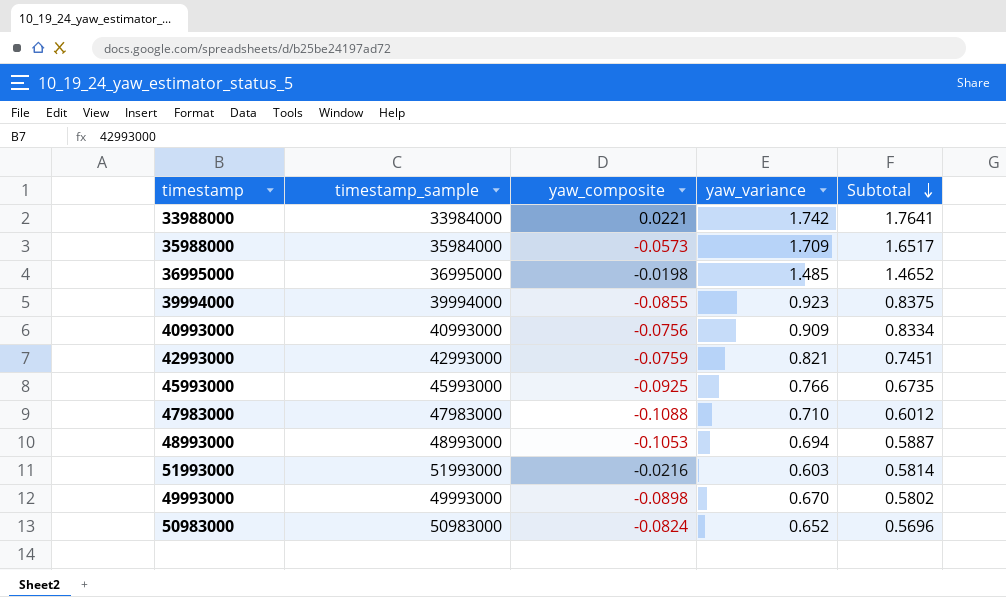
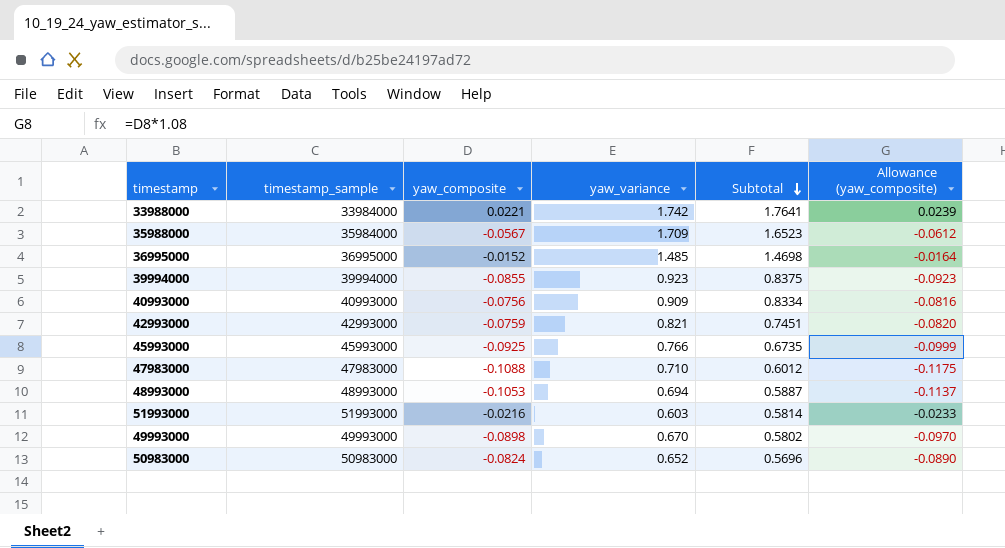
column Allowance (yaw_composite) | formula: none -> [yaw_composite] * 1.08
35988000 | yaw_composite: -0.0573 -> -0.0567
35988000 | Subtotal: 1.6517 -> 1.6523
36995000 | yaw_composite: -0.0198 -> -0.0152
36995000 | Subtotal: 1.4652 -> 1.4698

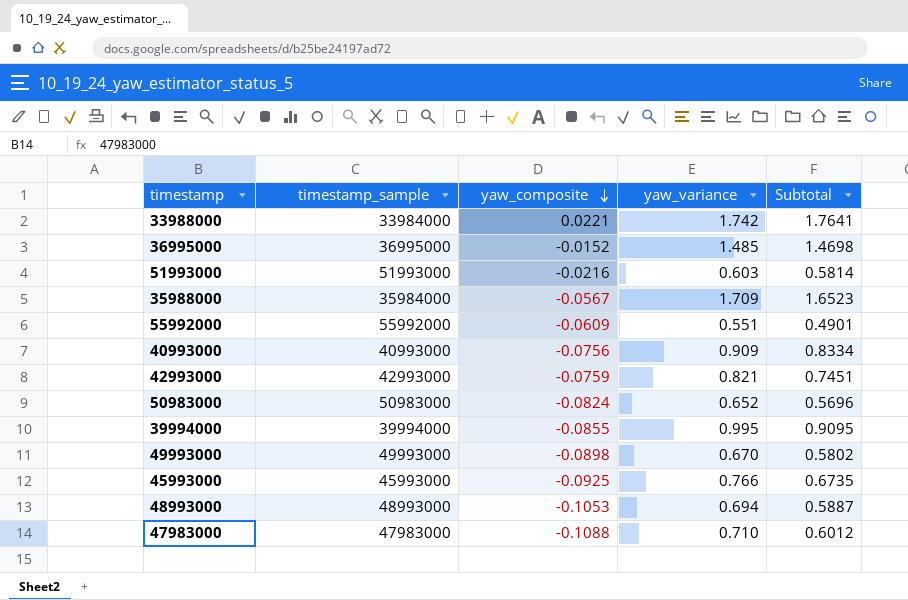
row order: Subtotal descending -> yaw_composite descending
column Allowance (yaw_composite) | formula: [yaw_composite] * 1.08 -> none
row 55992000: none -> 55992000 | -0.0609 | 0.551 | 0.4901
39994000 | yaw_variance: 0.923 -> 0.995
39994000 | Subtotal: 0.8375 -> 0.9095

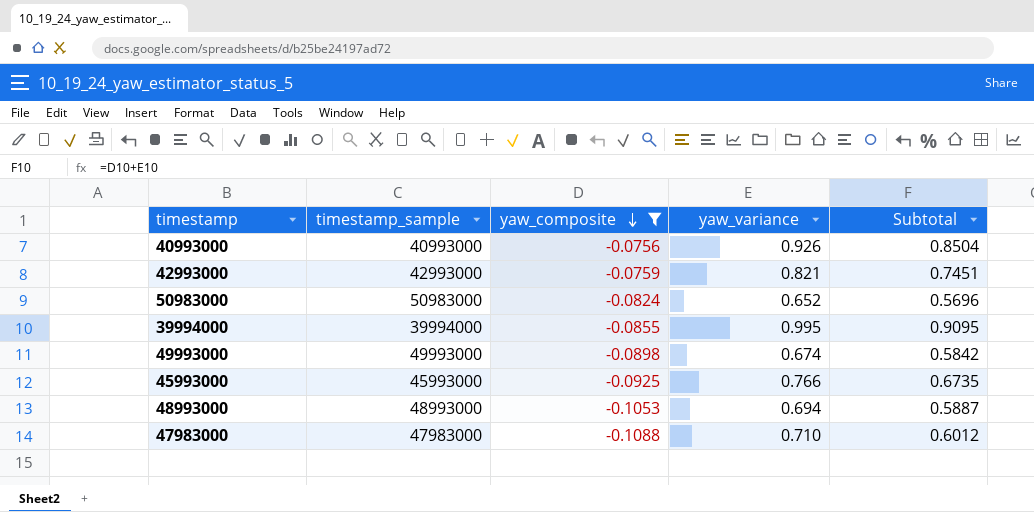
filter: none -> yaw_composite <= -0.0756
40993000 | yaw_variance: 0.909 -> 0.926
40993000 | Subtotal: 0.8334 -> 0.8504
49993000 | yaw_variance: 0.670 -> 0.674
49993000 | Subtotal: 0.5802 -> 0.5842

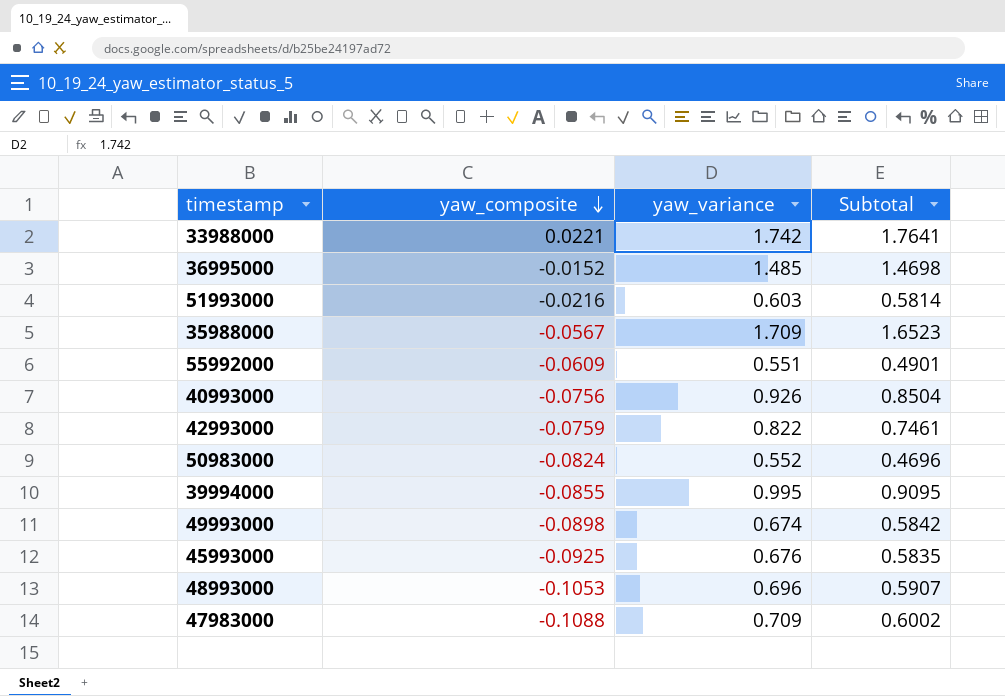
filter: yaw_composite <= -0.0756 -> none
column timestamp_sample | position: 2 -> none
42993000 | yaw_variance: 0.821 -> 0.822
42993000 | Subtotal: 0.7451 -> 0.7461
50983000 | yaw_variance: 0.652 -> 0.552
50983000 | Subtotal: 0.5696 -> 0.4696
45993000 | yaw_variance: 0.766 -> 0.676
45993000 | Subtotal: 0.6735 -> 0.5835
48993000 | yaw_variance: 0.694 -> 0.696
48993000 | Subtotal: 0.5887 -> 0.5907
47983000 | yaw_variance: 0.710 -> 0.709
47983000 | Subtotal: 0.6012 -> 0.6002

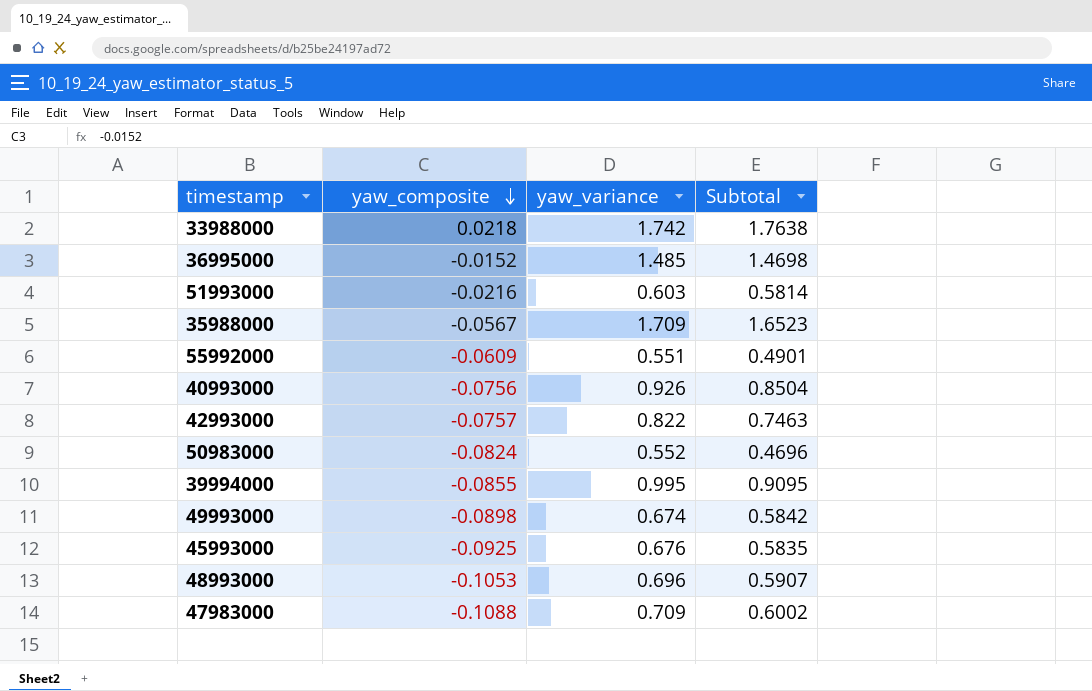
33988000 | yaw_composite: 0.0221 -> 0.0218
33988000 | Subtotal: 1.7641 -> 1.7638
42993000 | yaw_composite: -0.0759 -> -0.0757
42993000 | Subtotal: 0.7461 -> 0.7463

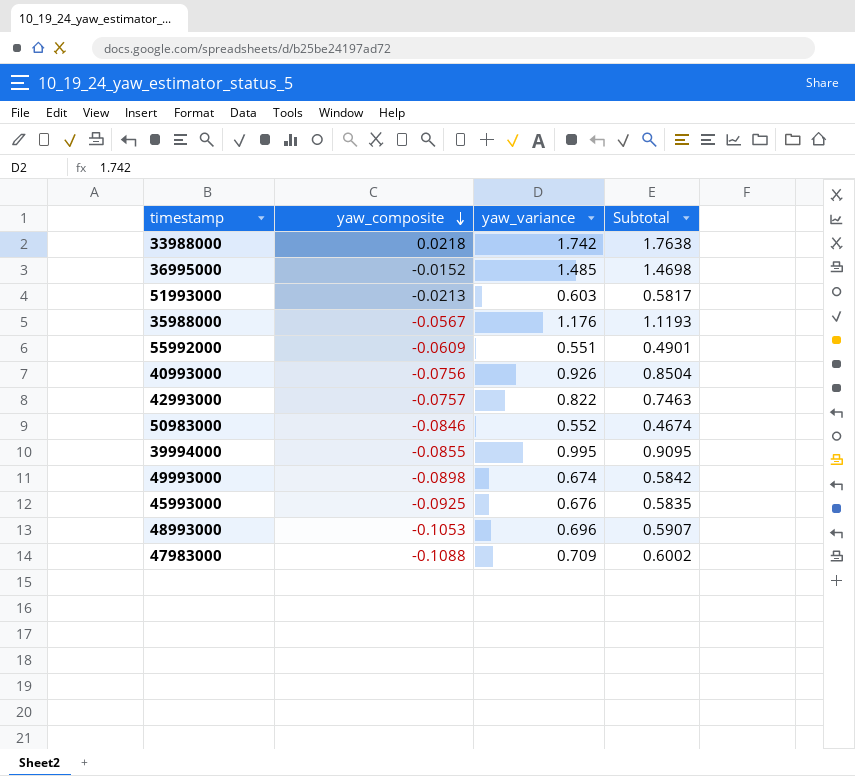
51993000 | yaw_composite: -0.0216 -> -0.0213
51993000 | Subtotal: 0.5814 -> 0.5817
35988000 | yaw_variance: 1.709 -> 1.176
35988000 | Subtotal: 1.6523 -> 1.1193
50983000 | yaw_composite: -0.0824 -> -0.0846
50983000 | Subtotal: 0.4696 -> 0.4674

